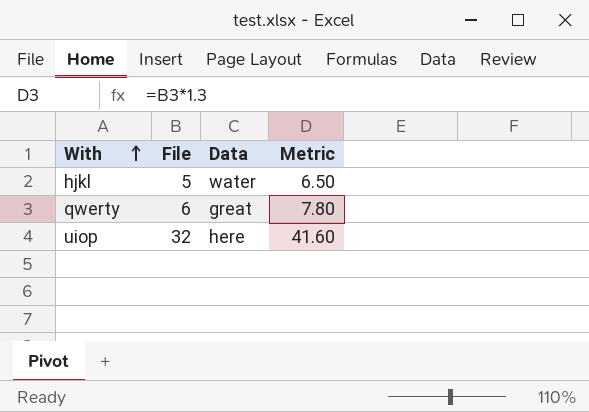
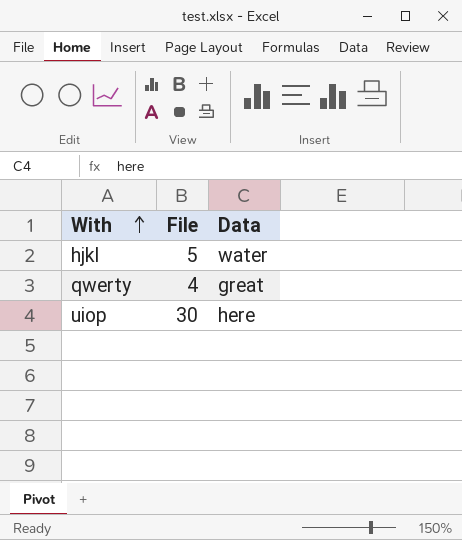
column Metric | formula: [File] * 1.3 -> none
qwerty | File: 6 -> 4
uiop | File: 32 -> 30

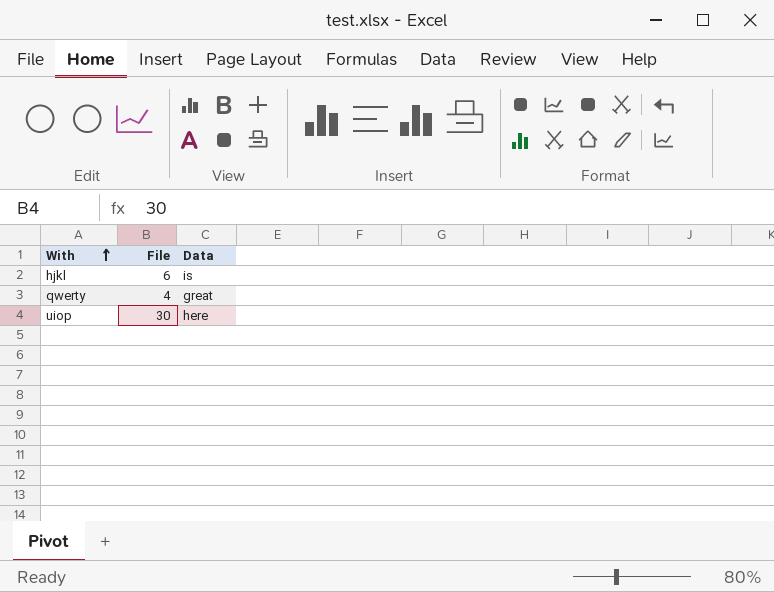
hjkl | File: 5 -> 6
hjkl | Data: water -> is

